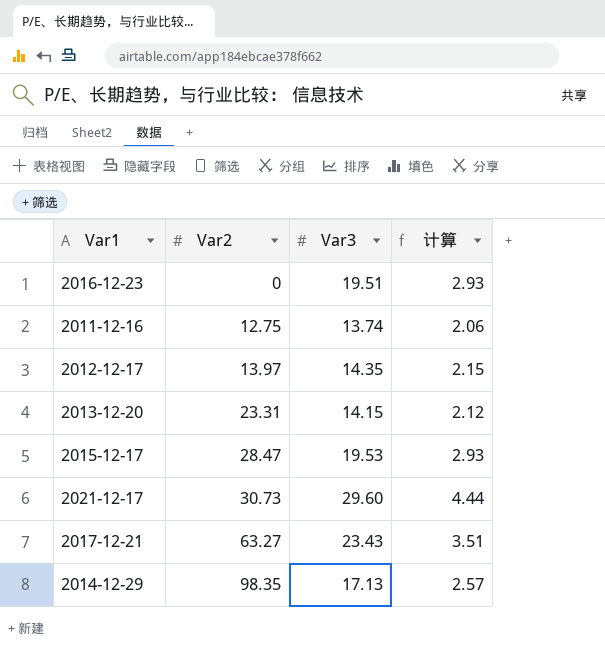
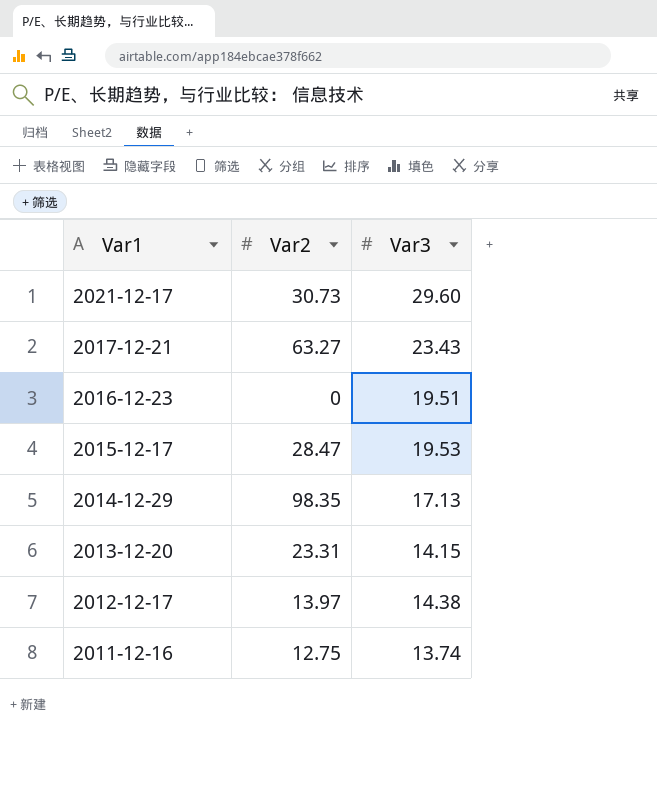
row order: Var2 ascending -> Var1 descending
column 计算 | formula: [Var3] * 0.15 -> none
2012-12-17 | Var3: 14.35 -> 14.38

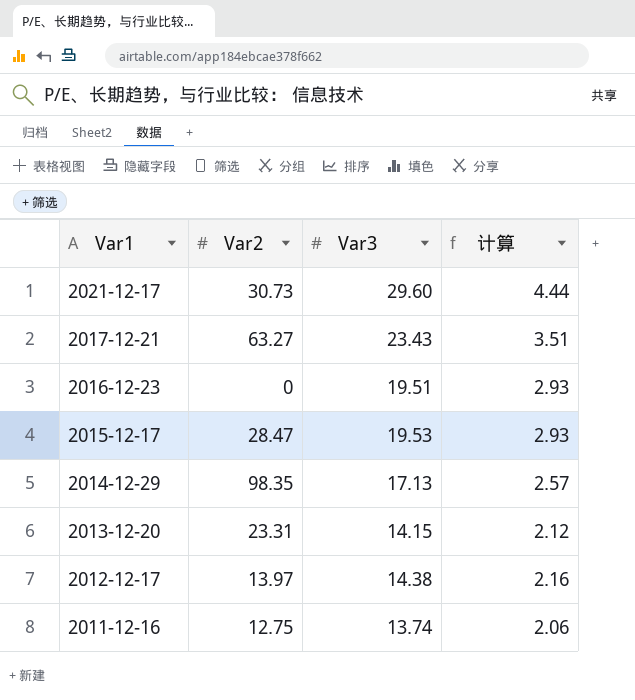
column 计算 | formula: none -> [Var3] * 0.15

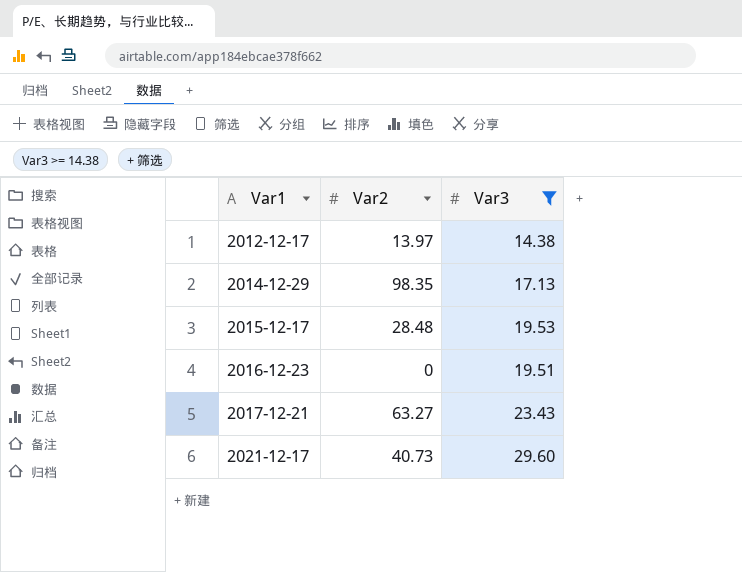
filter: none -> Var3 >= 14.38
row order: Var1 descending -> Var1 ascending
column 计算 | formula: [Var3] * 0.15 -> none
2015-12-17 | Var2: 28.47 -> 28.48
2021-12-17 | Var2: 30.73 -> 40.73

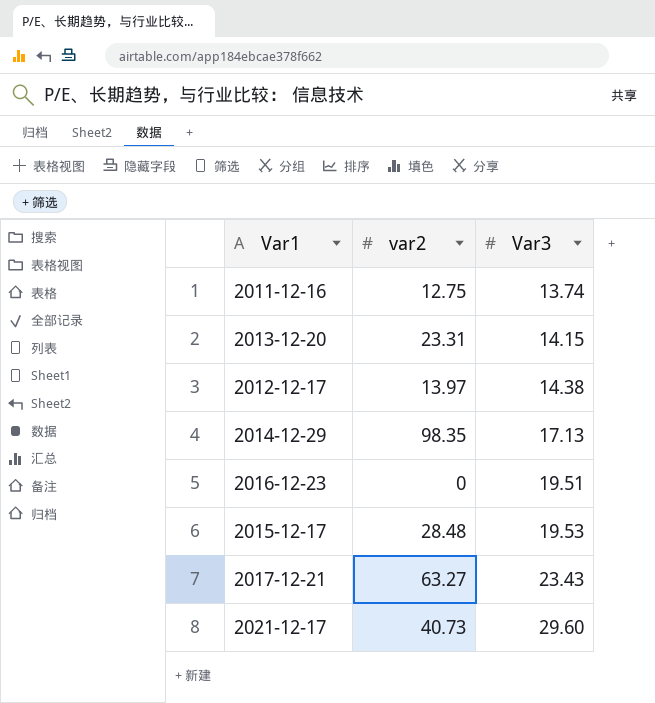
filter: Var3 >= 14.38 -> none
row order: Var1 ascending -> Var3 ascending
column name: Var2 -> var2

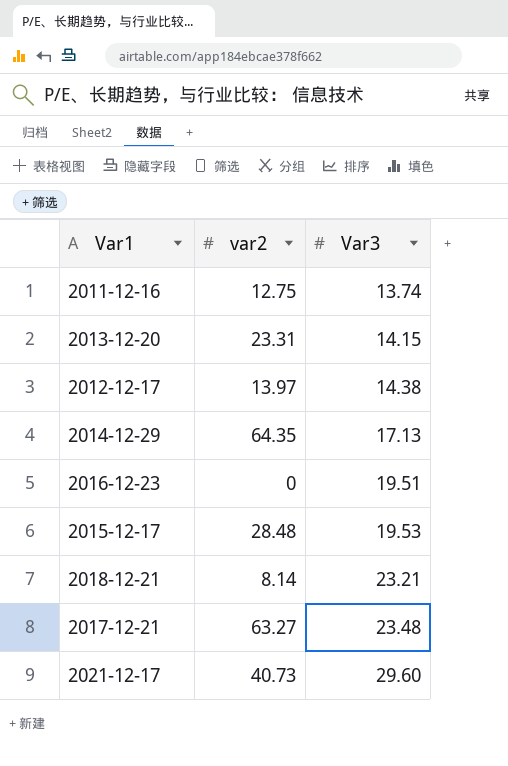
2014-12-29 | var2: 98.35 -> 64.35
row 2018-12-21: none -> 8.14 | 23.21
2017-12-21 | Var3: 23.43 -> 23.48

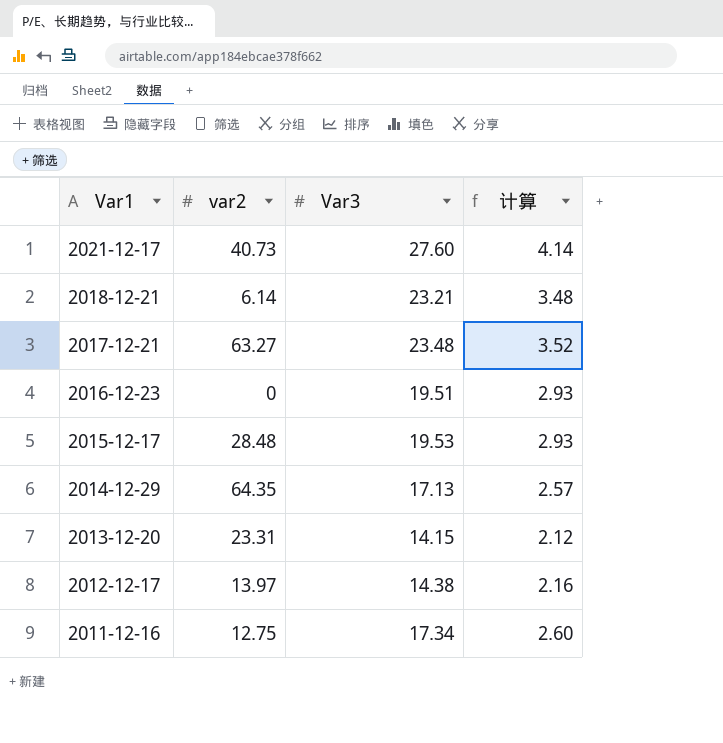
row order: Var3 ascending -> Var1 descending
column 计算 | formula: none -> [Var3] * 0.15
2021-12-17 | Var3: 29.60 -> 27.60
2018-12-21 | var2: 8.14 -> 6.14
2011-12-16 | Var3: 13.74 -> 17.34

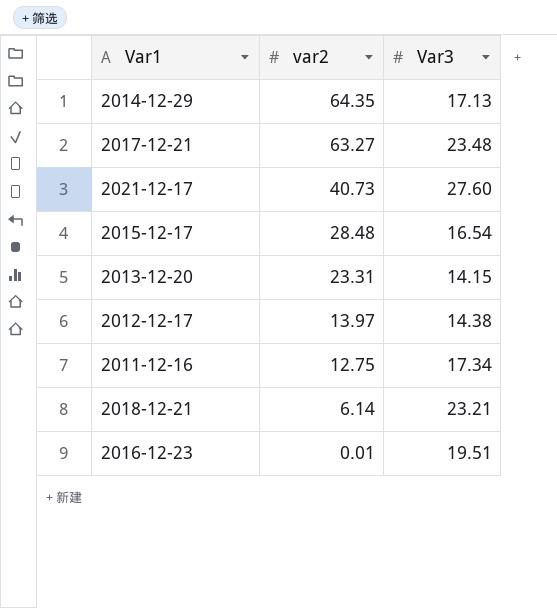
row order: Var1 descending -> var2 descending
column 计算 | formula: [Var3] * 0.15 -> none
2015-12-17 | Var3: 19.53 -> 16.54
2016-12-23 | var2: 0 -> 0.01

